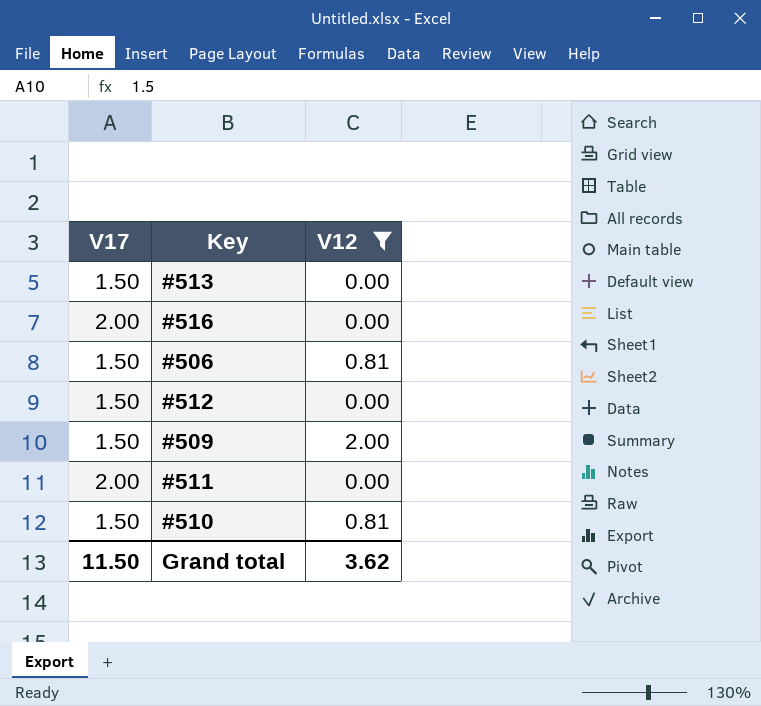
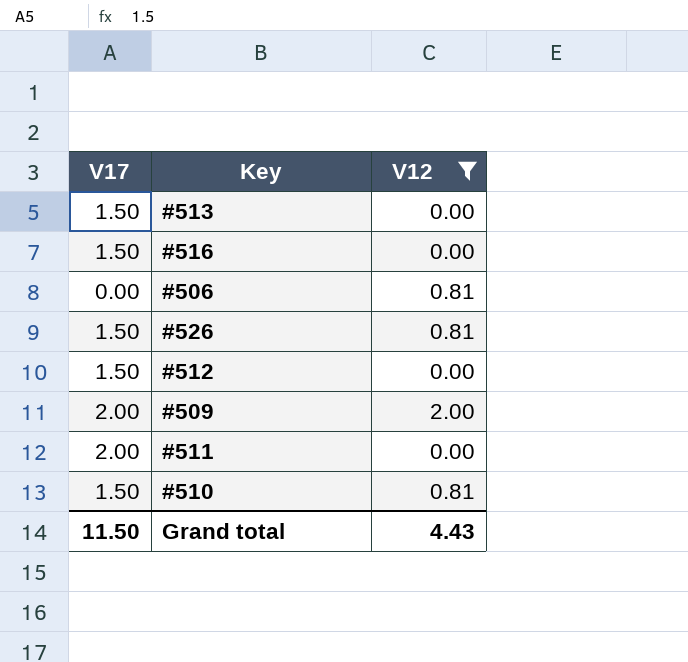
#516 | V17: 2.00 -> 1.50
#506 | V17: 1.50 -> 0.00
row #526: none -> 1.50 | 0.81
#509 | V17: 1.50 -> 2.00
Grand total | V12: 3.62 -> 4.43

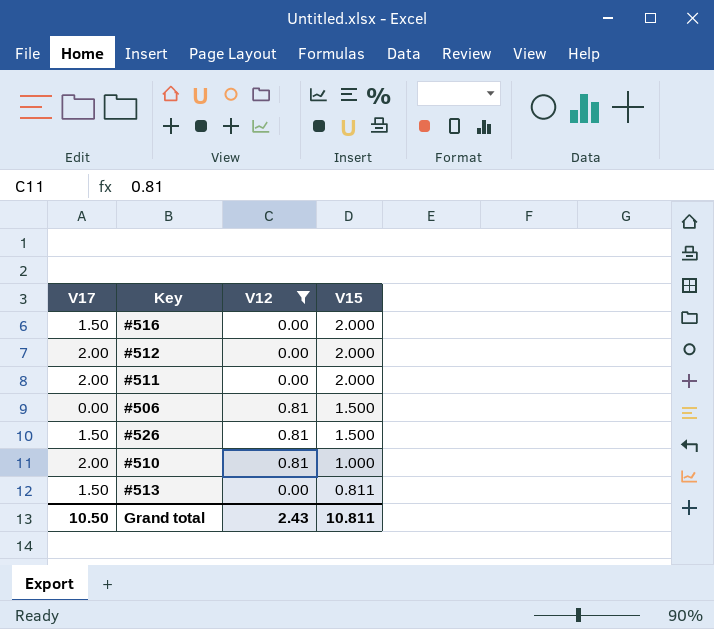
row order: none -> V15 descending
column V15 | position: none -> 4
row #509: 2.00 | 2.00 -> none
#512 | V17: 1.50 -> 2.00
#510 | V17: 1.50 -> 2.00
Grand total | V17: 11.50 -> 10.50
Grand total | V12: 4.43 -> 2.43

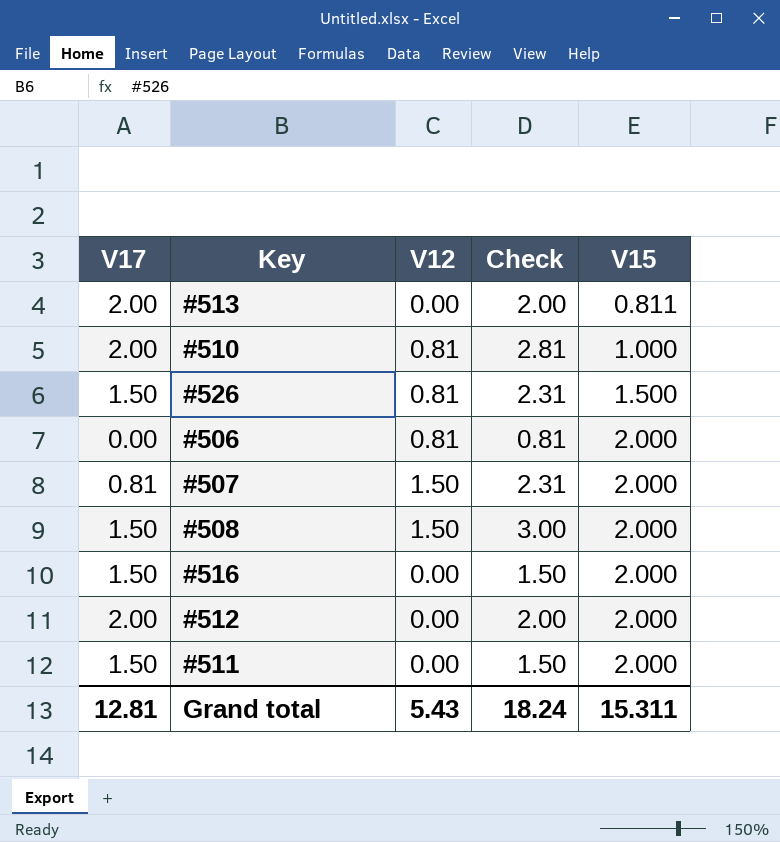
filter: V12 != 1.50 -> none
row order: V15 descending -> V15 ascending
column Check | formula: none -> [V17] + [V12]
#513 | V17: 1.50 -> 2.00
#506 | V15: 1.500 -> 2.000
#511 | V17: 2.00 -> 1.50
Grand total | V17: 10.50 -> 12.81
Grand total | V12: 2.43 -> 5.43
Grand total | V15: 10.811 -> 15.311

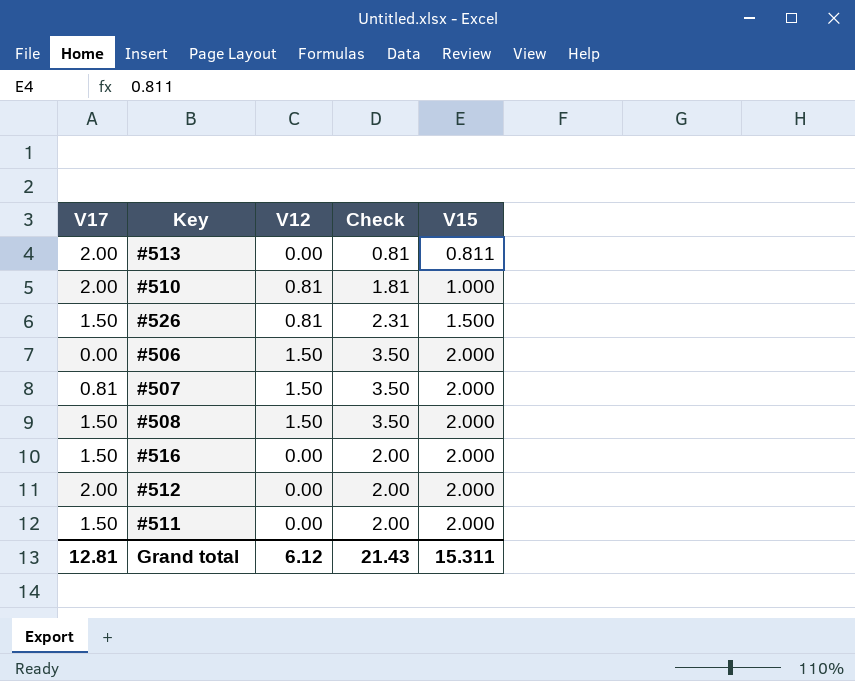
column Check | formula: [V17] + [V12] -> [V12] + [V15]
#506 | V12: 0.81 -> 1.50
Grand total | V12: 5.43 -> 6.12
Grand total | Check: 18.24 -> 21.43

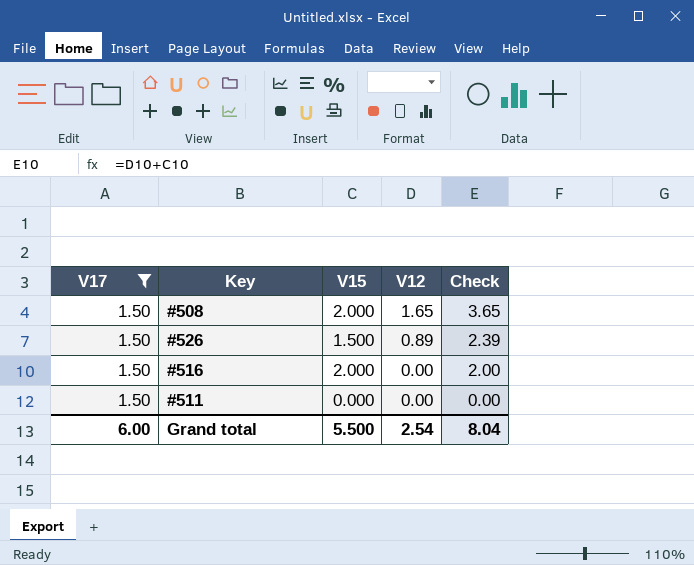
filter: none -> V17 = 1.50
row order: V15 ascending -> V12 descending
column V15 | position: 5 -> 3
#508 | V12: 1.50 -> 1.65
#508 | Check: 3.50 -> 3.65
#526 | V12: 0.81 -> 0.89
#526 | Check: 2.31 -> 2.39
#511 | V15: 2.000 -> 0.000
#511 | Check: 2.00 -> 0.00
Grand total | V17: 12.81 -> 6.00
Grand total | V15: 15.311 -> 5.500
Grand total | V12: 6.12 -> 2.54
Grand total | Check: 21.43 -> 8.04

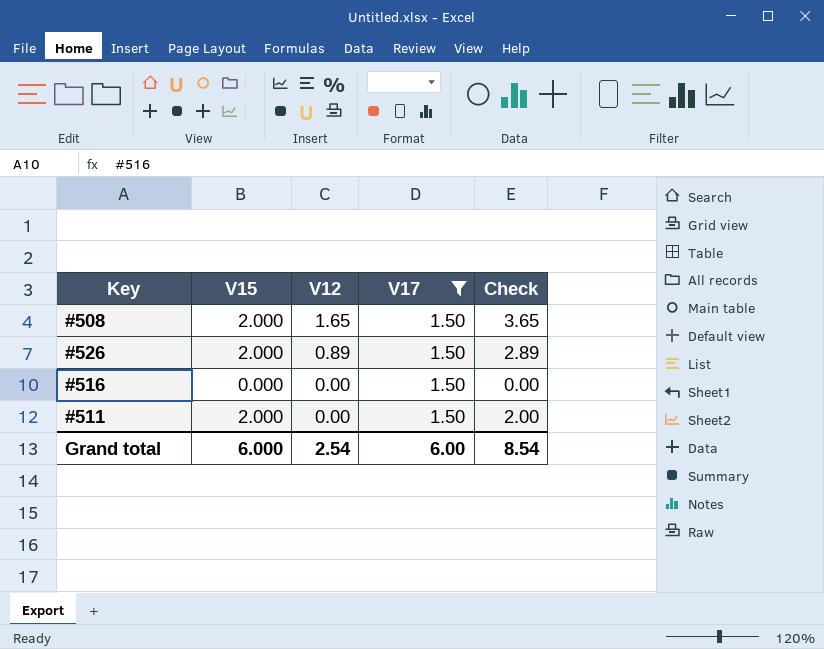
column V17 | position: 1 -> 4
#526 | V15: 1.500 -> 2.000
#526 | Check: 2.39 -> 2.89
#516 | V15: 2.000 -> 0.000
#516 | Check: 2.00 -> 0.00
#511 | V15: 0.000 -> 2.000
#511 | Check: 0.00 -> 2.00
Grand total | V15: 5.500 -> 6.000
Grand total | Check: 8.04 -> 8.54

